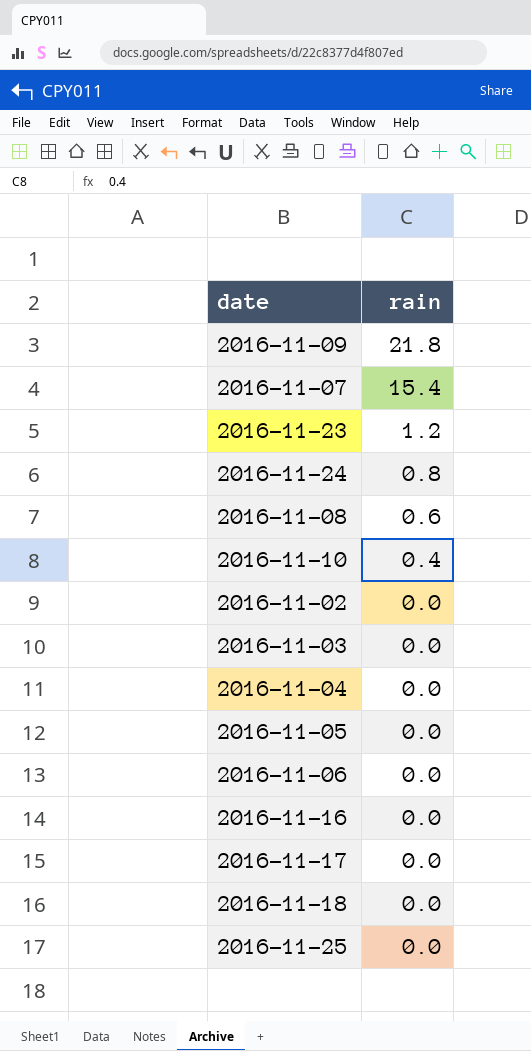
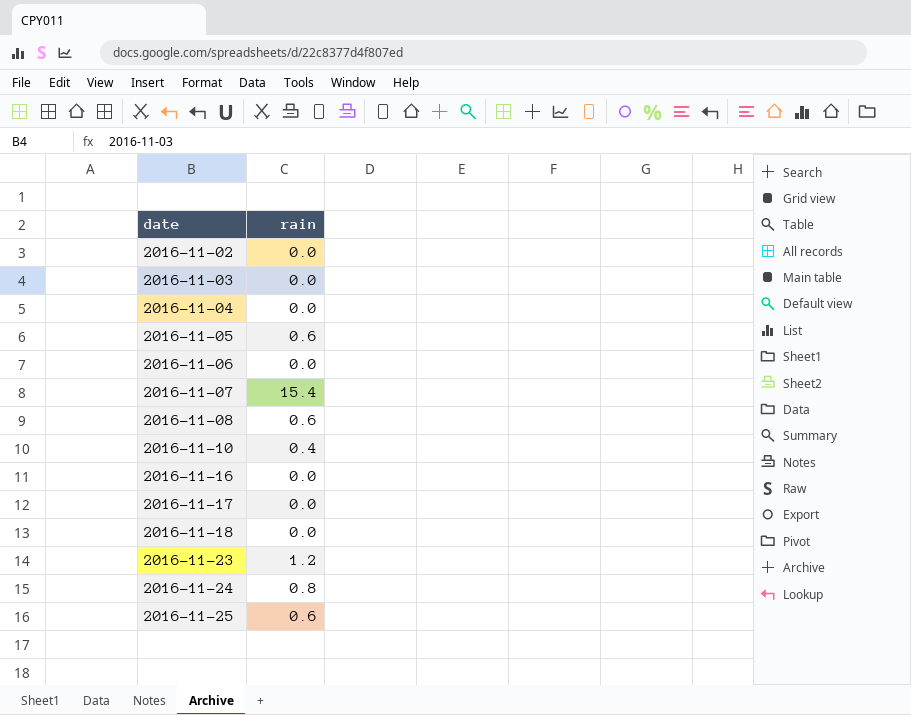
row order: rain descending -> date ascending
row 2016-11-09: 21.8 -> none
2016-11-05 | rain: 0.0 -> 0.6
2016-11-25 | rain: 0.0 -> 0.6

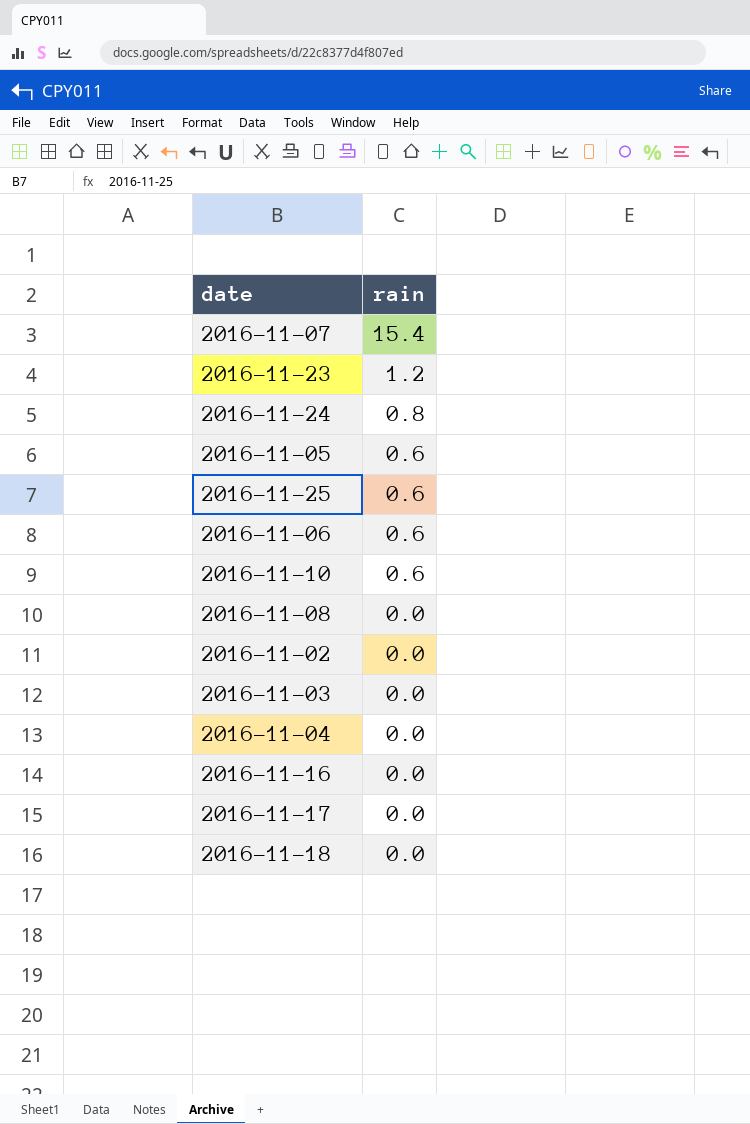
row order: date ascending -> rain descending
2016-11-06 | rain: 0.0 -> 0.6
2016-11-10 | rain: 0.4 -> 0.6
2016-11-08 | rain: 0.6 -> 0.0

